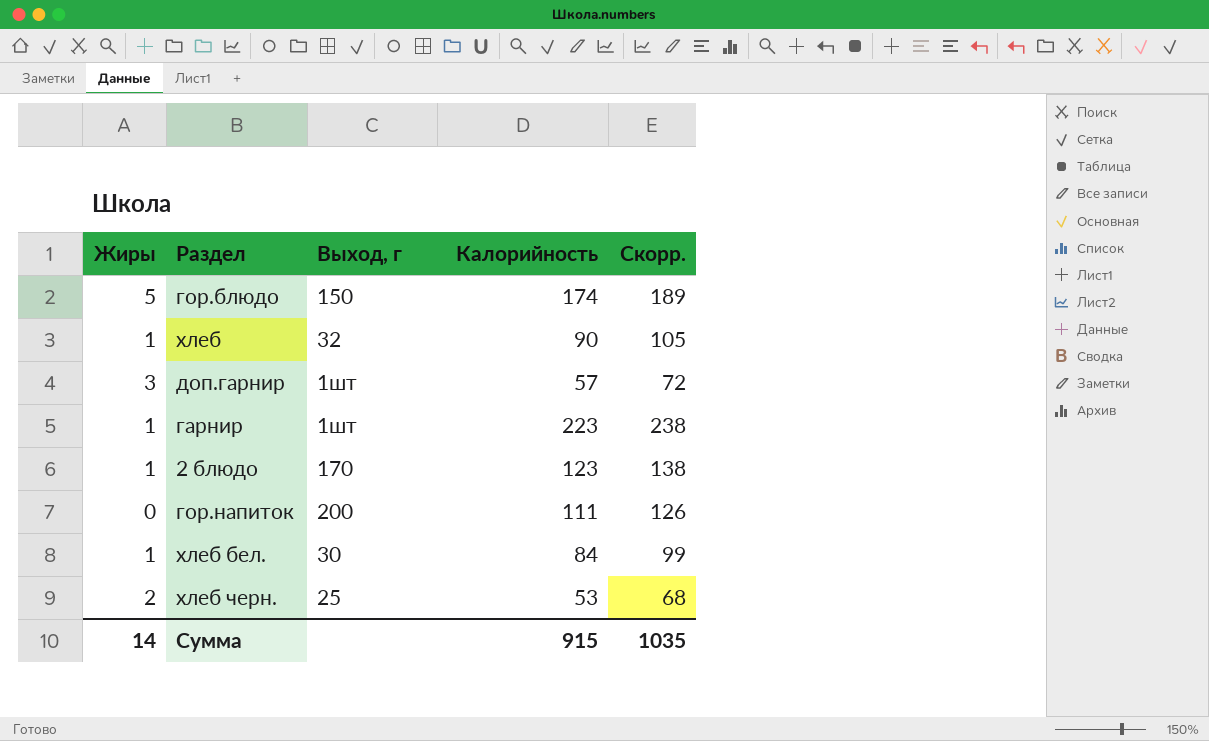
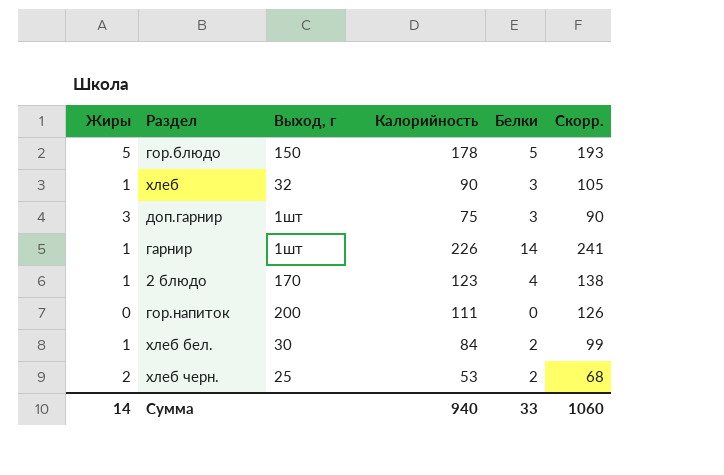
column Белки | position: none -> 5
гор.блюдо | Калорийность: 174 -> 178
гор.блюдо | Скорр.: 189 -> 193
доп.гарнир | Калорийность: 57 -> 75
доп.гарнир | Скорр.: 72 -> 90
гарнир | Калорийность: 223 -> 226
гарнир | Скорр.: 238 -> 241
Сумма | Калорийность: 915 -> 940
Сумма | Скорр.: 1035 -> 1060

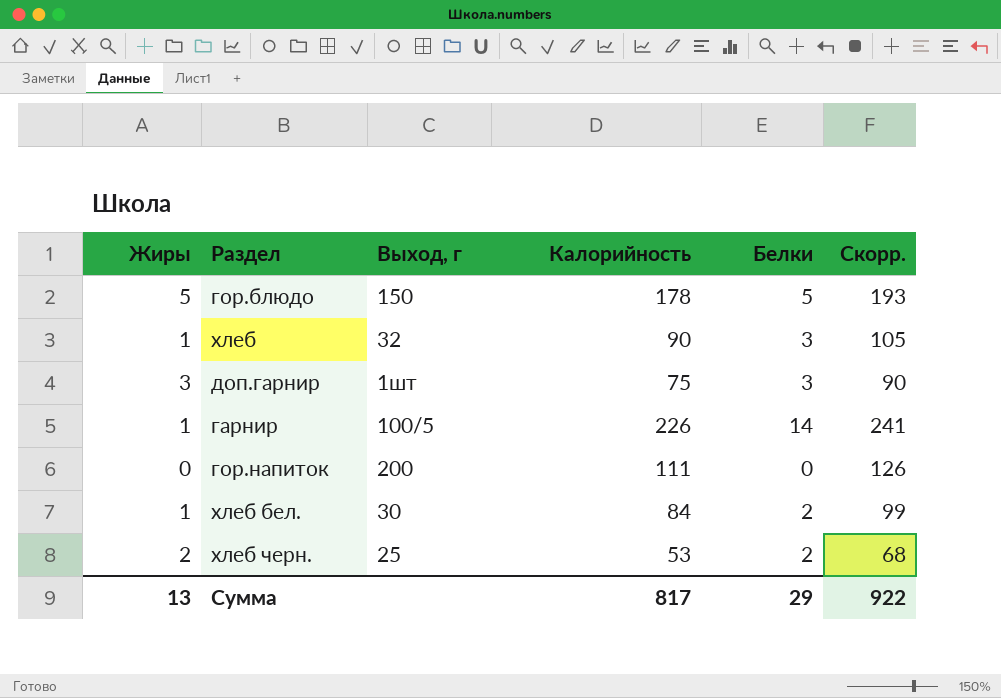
row 2 блюдо: 1 | 170 | 123 | 4 | 138 -> none
гарнир | Выход, г: 1шт -> 100/5
Сумма | Жиры: 14 -> 13
Сумма | Калорийность: 940 -> 817
Сумма | Белки: 33 -> 29
Сумма | Скорр.: 1060 -> 922

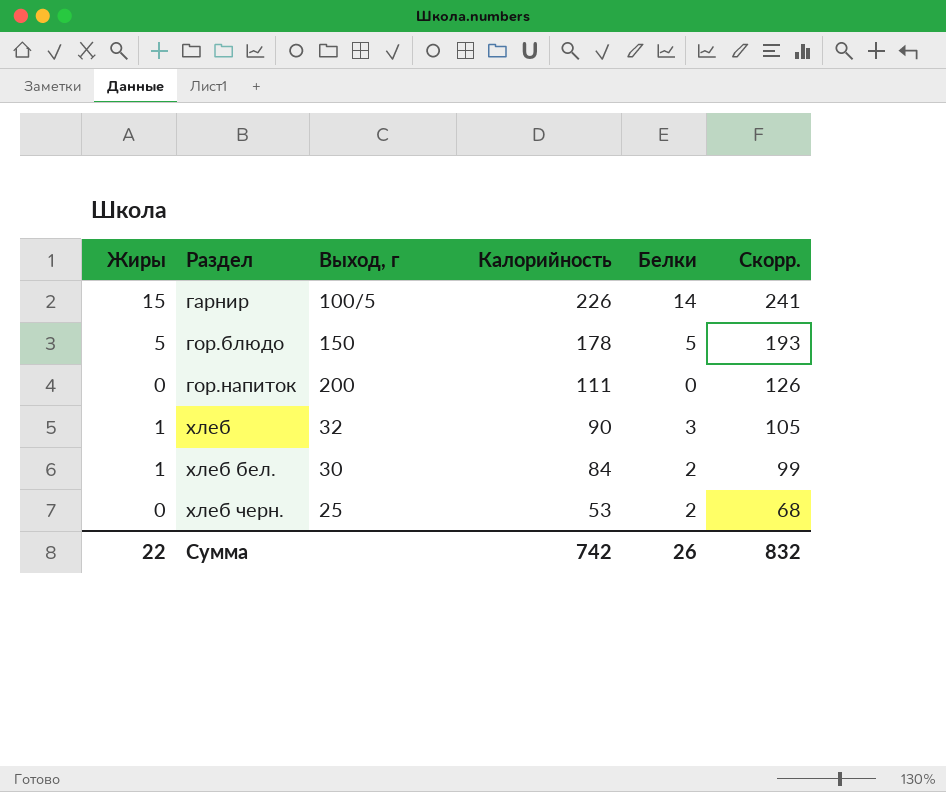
row order: none -> Раздел ascending
row доп.гарнир: 3 | 1шт | 75 | 3 | 90 -> none
гарнир | Жиры: 1 -> 15
хлеб черн. | Жиры: 2 -> 0
Сумма | Жиры: 13 -> 22
Сумма | Калорийность: 817 -> 742
Сумма | Белки: 29 -> 26
Сумма | Скорр.: 922 -> 832

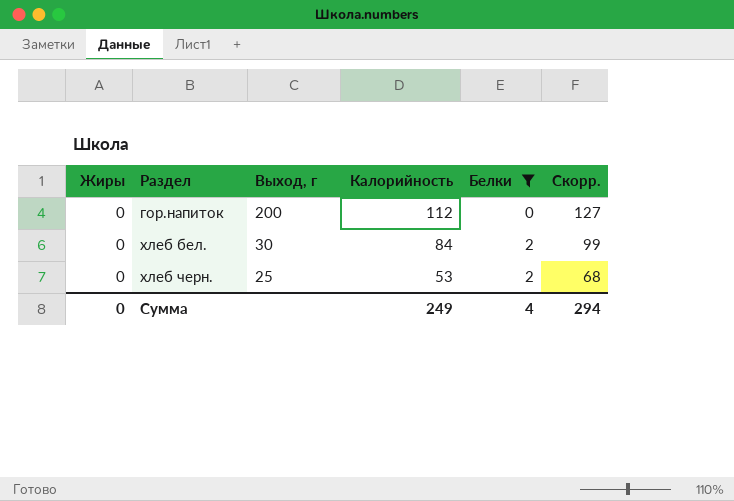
filter: none -> Белки <= 2
гор.напиток | Калорийность: 111 -> 112
гор.напиток | Скорр.: 126 -> 127
хлеб бел. | Жиры: 1 -> 0
Сумма | Жиры: 22 -> 0
Сумма | Калорийность: 742 -> 249
Сумма | Белки: 26 -> 4
Сумма | Скорр.: 832 -> 294

